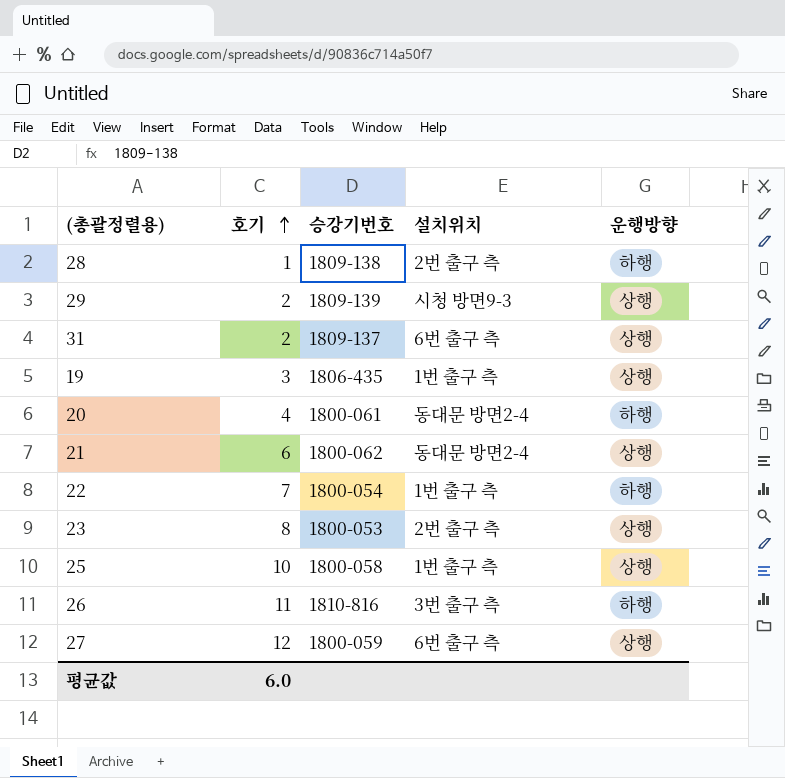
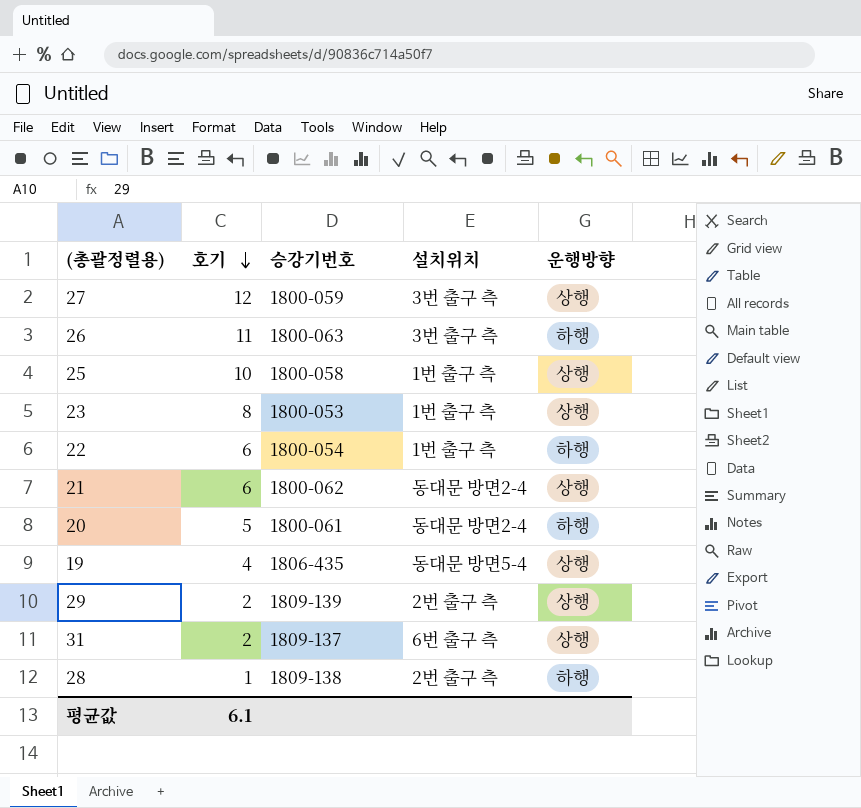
row order: 호기 ascending -> 호기 descending
27 | 설치위치: 6번 출구 측 -> 3번 출구 측
26 | 승강기번호: 1810-816 -> 1800-063
23 | 설치위치: 2번 출구 측 -> 1번 출구 측
22 | 호기: 7 -> 6
20 | 호기: 4 -> 5
19 | 호기: 3 -> 4
19 | 설치위치: 1번 출구 측 -> 동대문 방면5-4
29 | 설치위치: 시청 방면9-3 -> 2번 출구 측
평균값 | 호기: 6.0 -> 6.1

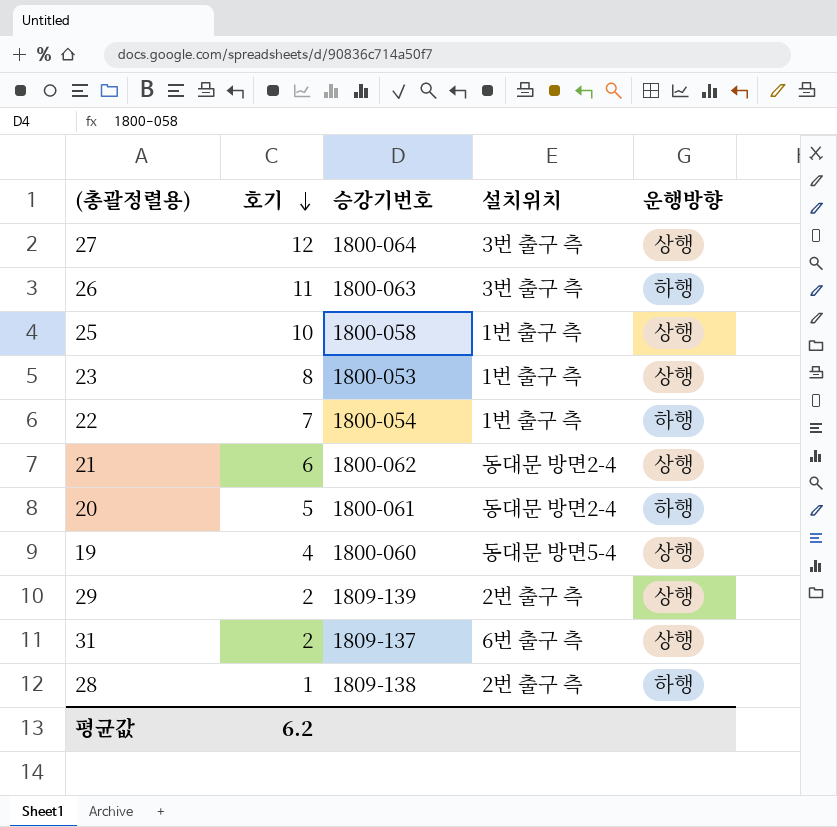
27 | 승강기번호: 1800-059 -> 1800-064
22 | 호기: 6 -> 7
19 | 승강기번호: 1806-435 -> 1800-060
평균값 | 호기: 6.1 -> 6.2

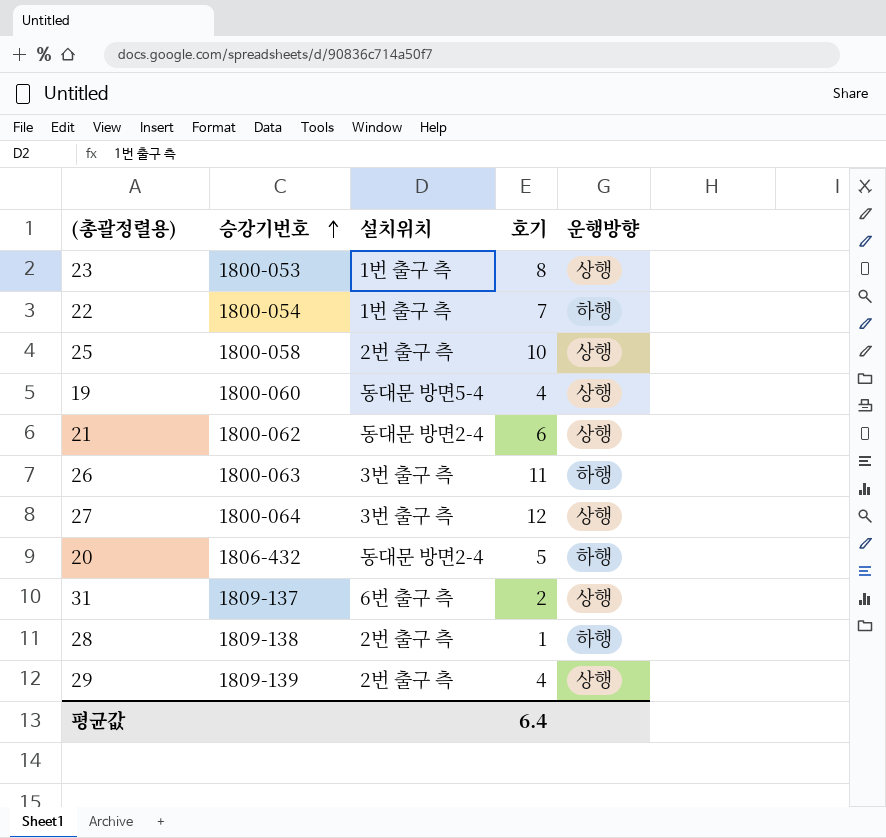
row order: 호기 descending -> 승강기번호 ascending
column 호기 | position: 2 -> 4
25 | 설치위치: 1번 출구 측 -> 2번 출구 측
20 | 승강기번호: 1800-061 -> 1806-432
29 | 호기: 2 -> 4
평균값 | 호기: 6.2 -> 6.4

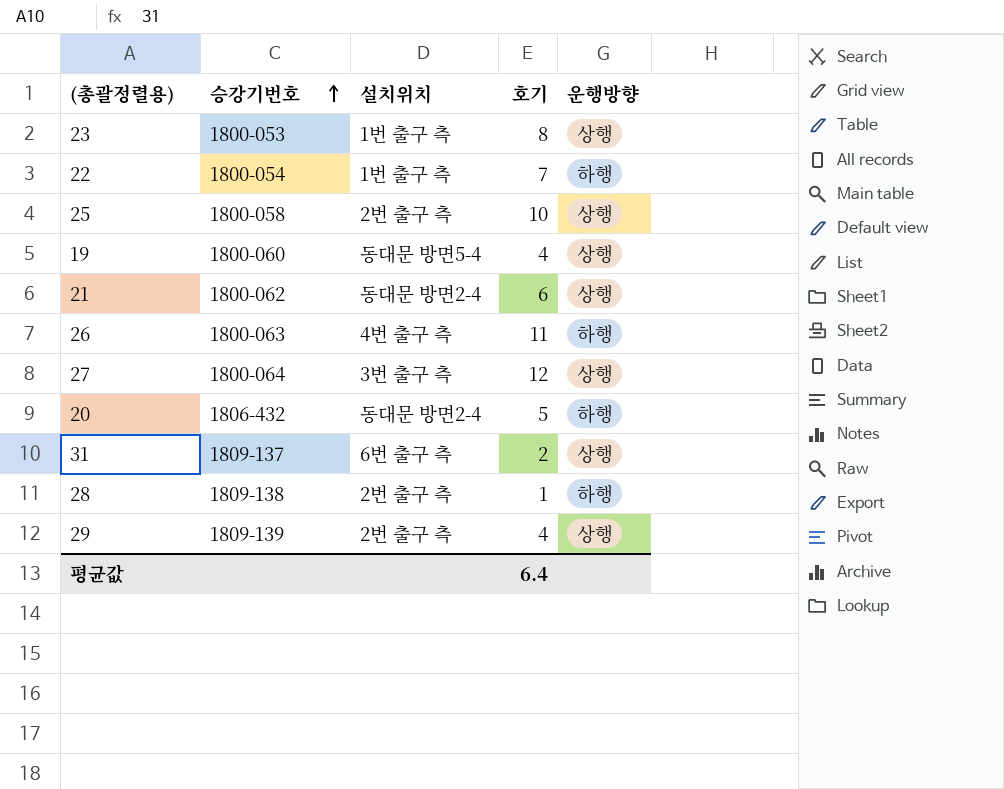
26 | 설치위치: 3번 출구 측 -> 4번 출구 측

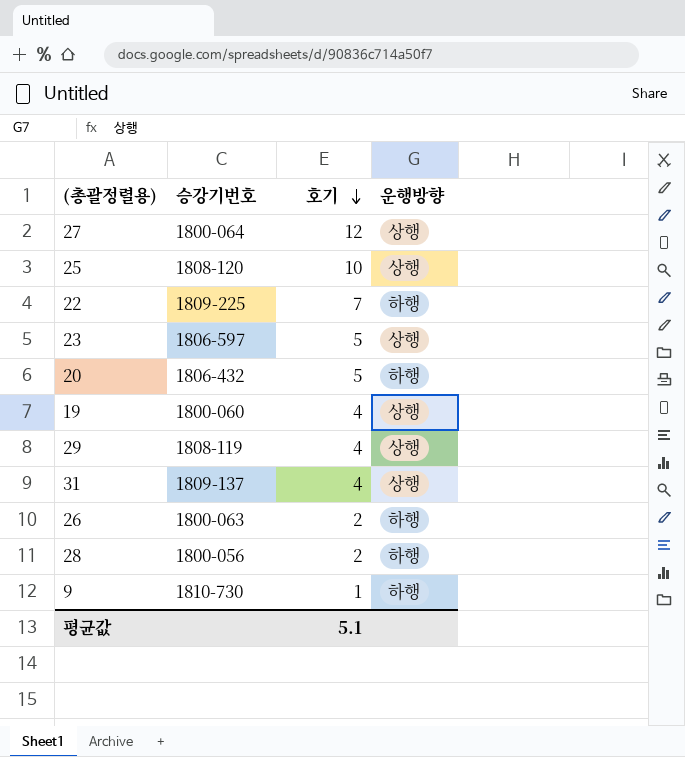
row order: 승강기번호 ascending -> 호기 descending
column 설치위치 | position: 3 -> none
row 21: 1800-062 | 동대문 방면2-4 | 6 | 상행 -> none
25 | 승강기번호: 1800-058 -> 1808-120
22 | 승강기번호: 1800-054 -> 1809-225
23 | 승강기번호: 1800-053 -> 1806-597
23 | 호기: 8 -> 5
29 | 승강기번호: 1809-139 -> 1808-119
31 | 호기: 2 -> 4
26 | 호기: 11 -> 2
28 | 승강기번호: 1809-138 -> 1800-056
28 | 호기: 1 -> 2
row 9: none -> 1810-730 | 1 | 하행
평균값 | 호기: 6.4 -> 5.1

